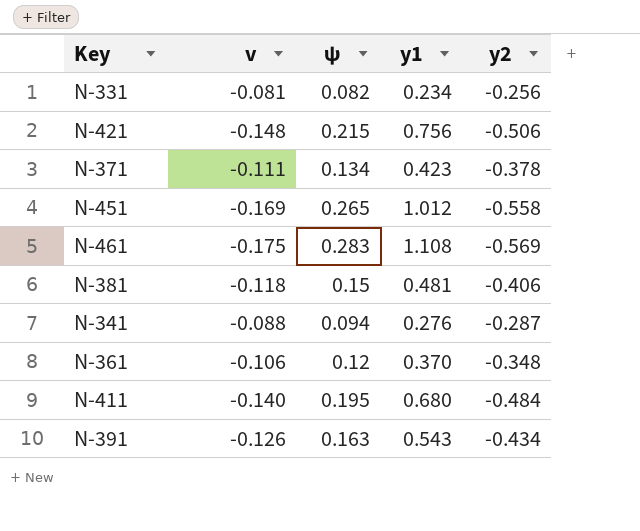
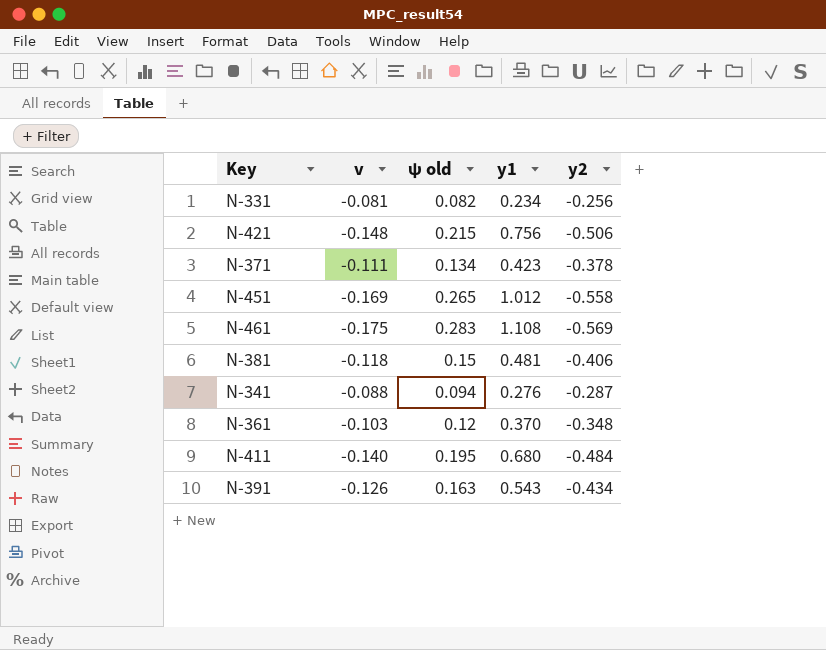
column name: ψ -> ψ old
N-361 | v: -0.106 -> -0.103

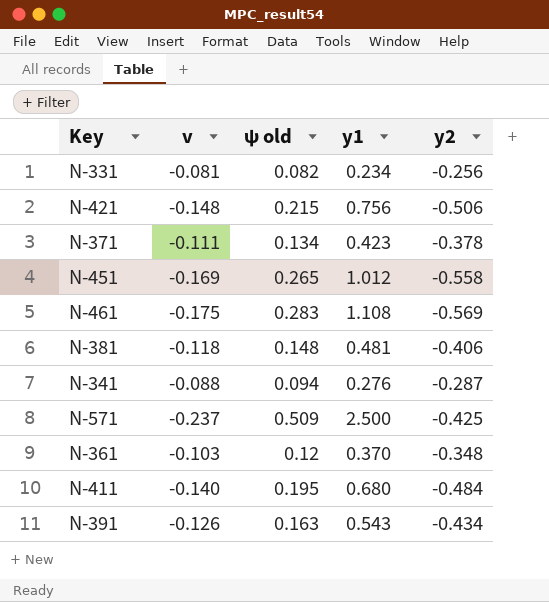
N-381 | ψ old: 0.15 -> 0.148
row N-571: none -> -0.237 | 0.509 | 2.500 | -0.425

